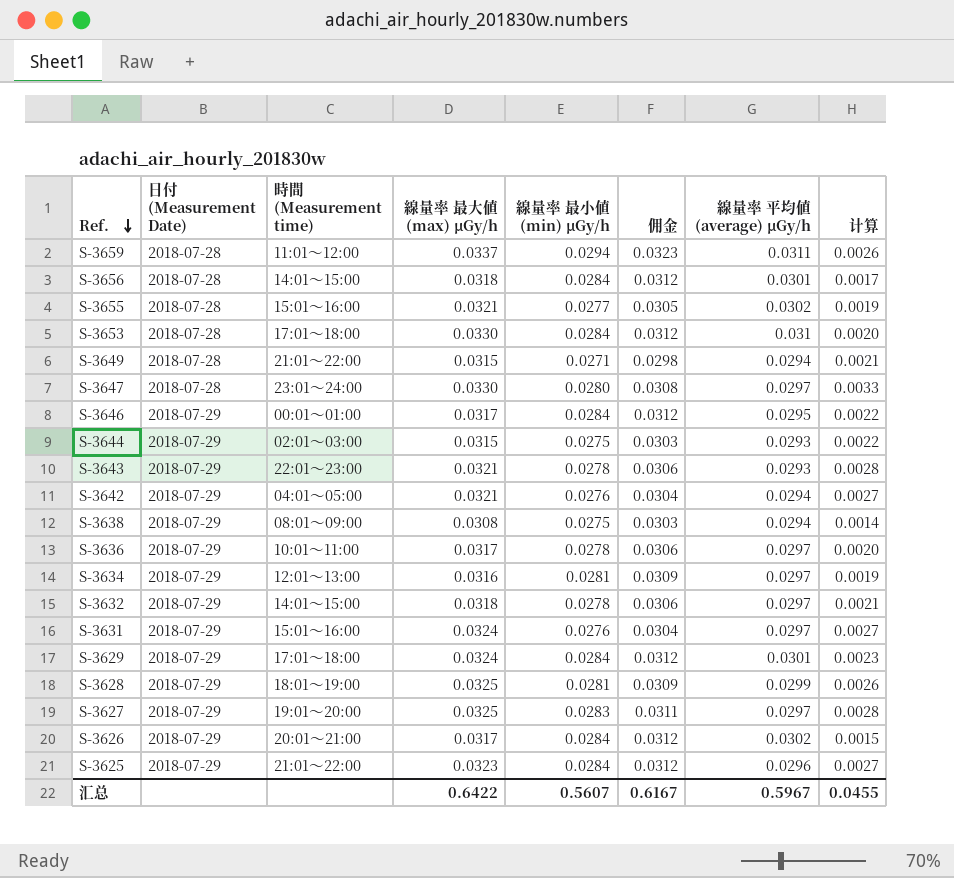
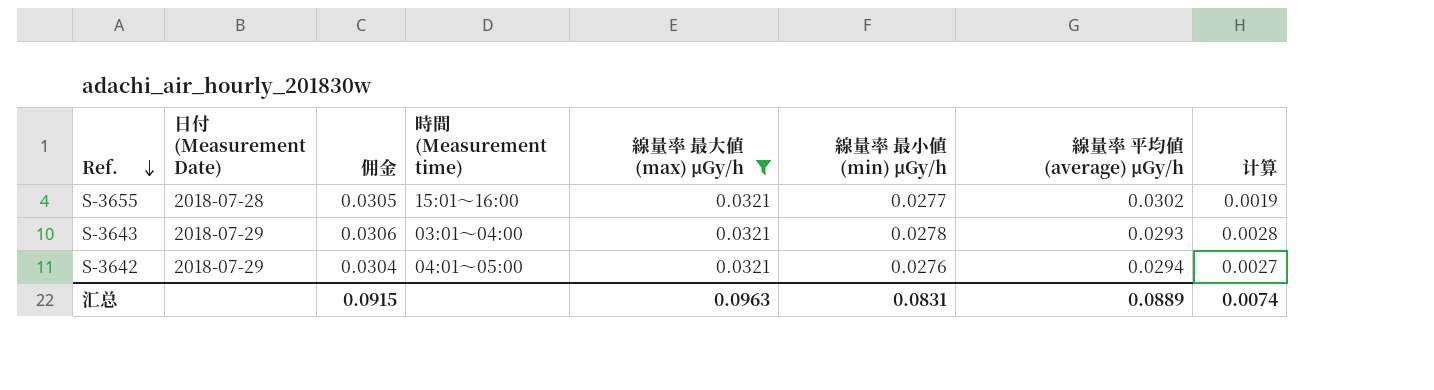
filter: none -> 線量率 最大値 (max) μGy/h = 0.0321
column 佣金 | position: 6 -> 3
S-3643 | 時間 (Measurement time): 22:01～23:00 -> 03:01～04:00
汇总 | 佣金: 0.6167 -> 0.0915
汇总 | 線量率 最大値 (max) μGy/h: 0.6422 -> 0.0963
汇总 | 線量率 最小値 (min) μGy/h: 0.5607 -> 0.0831
汇总 | 線量率 平均値 (average) μGy/h: 0.5967 -> 0.0889
汇总 | 计算: 0.0455 -> 0.0074

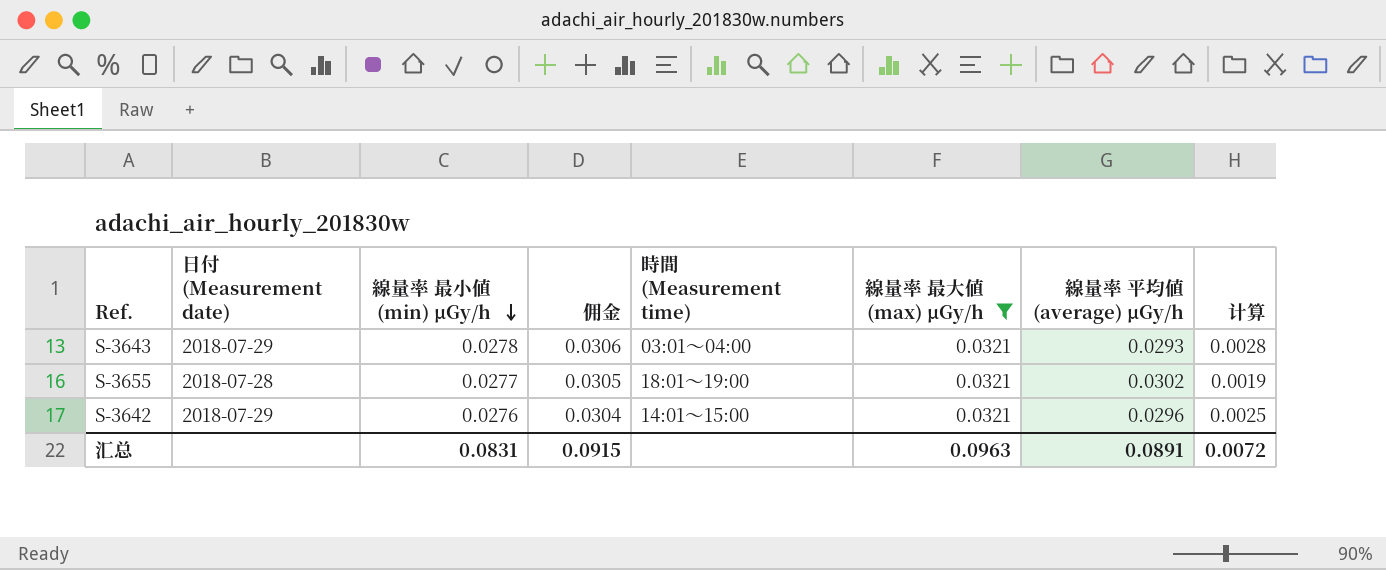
row order: Ref. descending -> 線量率 最小値 (min) μGy/h descending
column name: 日付 (Measurement Date) -> 日付 (Measurement date)
column 線量率 最小値 (min) μGy/h | position: 6 -> 3
S-3655 | 時間 (Measurement time): 15:01～16:00 -> 18:01～19:00
S-3642 | 時間 (Measurement time): 04:01～05:00 -> 14:01～15:00
S-3642 | 線量率 平均値 (average) μGy/h: 0.0294 -> 0.0296
S-3642 | 计算: 0.0027 -> 0.0025
汇总 | 線量率 平均値 (average) μGy/h: 0.0889 -> 0.0891
汇总 | 计算: 0.0074 -> 0.0072

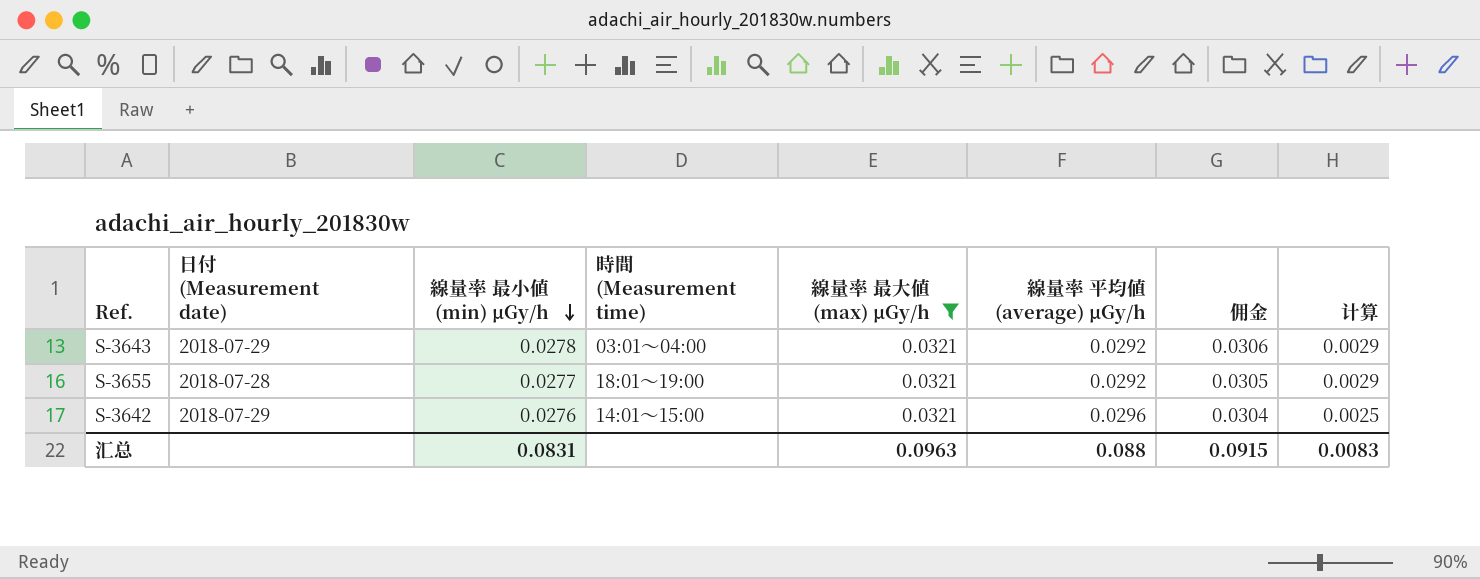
column 佣金 | position: 4 -> 7
S-3643 | 線量率 平均値 (average) μGy/h: 0.0293 -> 0.0292
S-3643 | 计算: 0.0028 -> 0.0029
S-3655 | 線量率 平均値 (average) μGy/h: 0.0302 -> 0.0292
S-3655 | 计算: 0.0019 -> 0.0029
汇总 | 線量率 平均値 (average) μGy/h: 0.0891 -> 0.088
汇总 | 计算: 0.0072 -> 0.0083

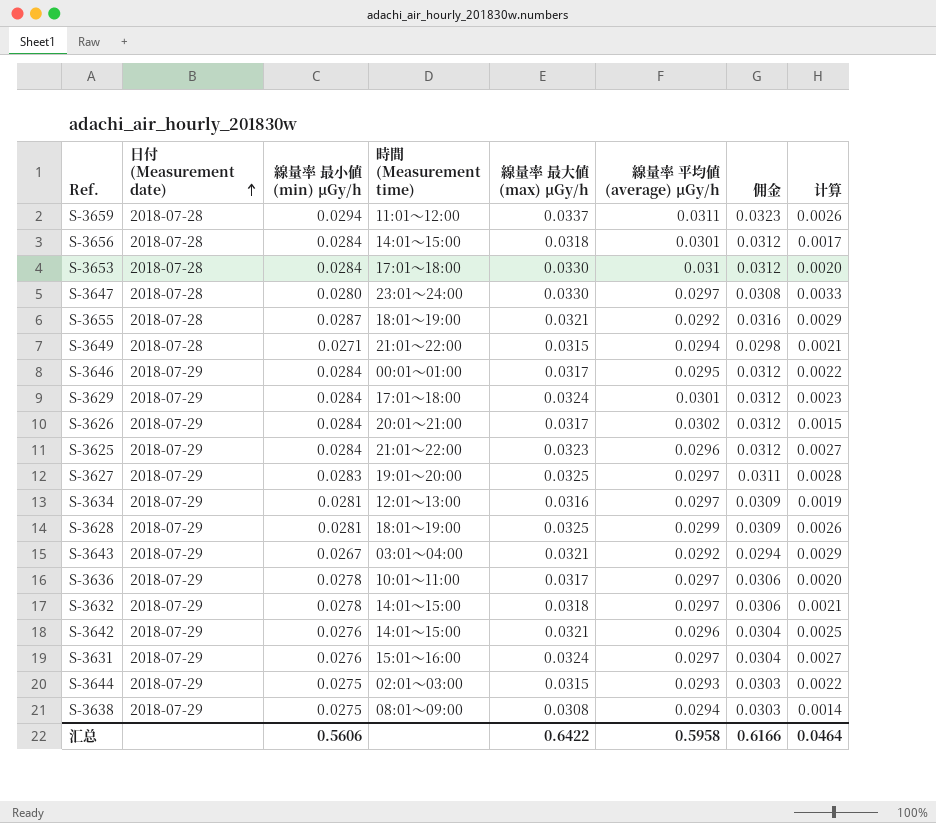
filter: 線量率 最大値 (max) μGy/h = 0.0321 -> none
row order: 線量率 最小値 (min) μGy/h descending -> 日付 (Measurement date) ascending
S-3655 | 線量率 最小値 (min) μGy/h: 0.0277 -> 0.0287
S-3655 | 佣金: 0.0305 -> 0.0316
S-3643 | 線量率 最小値 (min) μGy/h: 0.0278 -> 0.0267
S-3643 | 佣金: 0.0306 -> 0.0294
汇总 | 線量率 最小値 (min) μGy/h: 0.0831 -> 0.5606
汇总 | 線量率 最大値 (max) μGy/h: 0.0963 -> 0.6422
汇总 | 線量率 平均値 (average) μGy/h: 0.088 -> 0.5958
汇总 | 佣金: 0.0915 -> 0.6166
汇总 | 计算: 0.0083 -> 0.0464

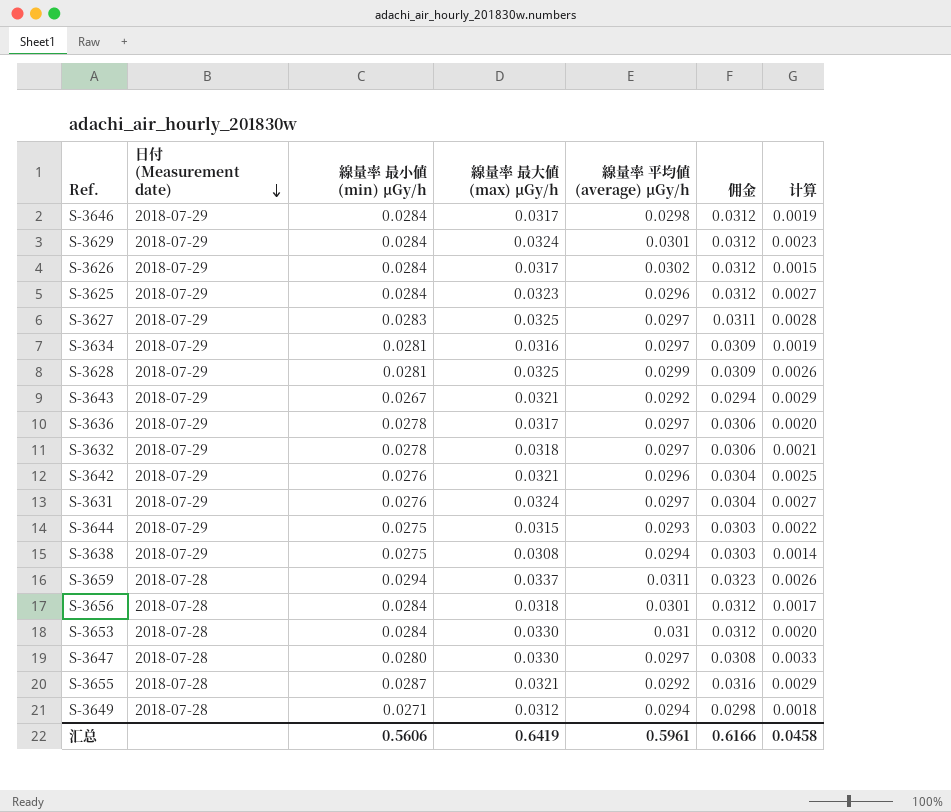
row order: 日付 (Measurement date) ascending -> 日付 (Measurement date) descending
column 時間 (Measurement time) | position: 4 -> none
S-3646 | 線量率 平均値 (average) μGy/h: 0.0295 -> 0.0298
S-3646 | 计算: 0.0022 -> 0.0019
S-3649 | 線量率 最大値 (max) μGy/h: 0.0315 -> 0.0312
S-3649 | 计算: 0.0021 -> 0.0018
汇总 | 線量率 最大値 (max) μGy/h: 0.6422 -> 0.6419
汇总 | 線量率 平均値 (average) μGy/h: 0.5958 -> 0.5961
汇总 | 计算: 0.0464 -> 0.0458

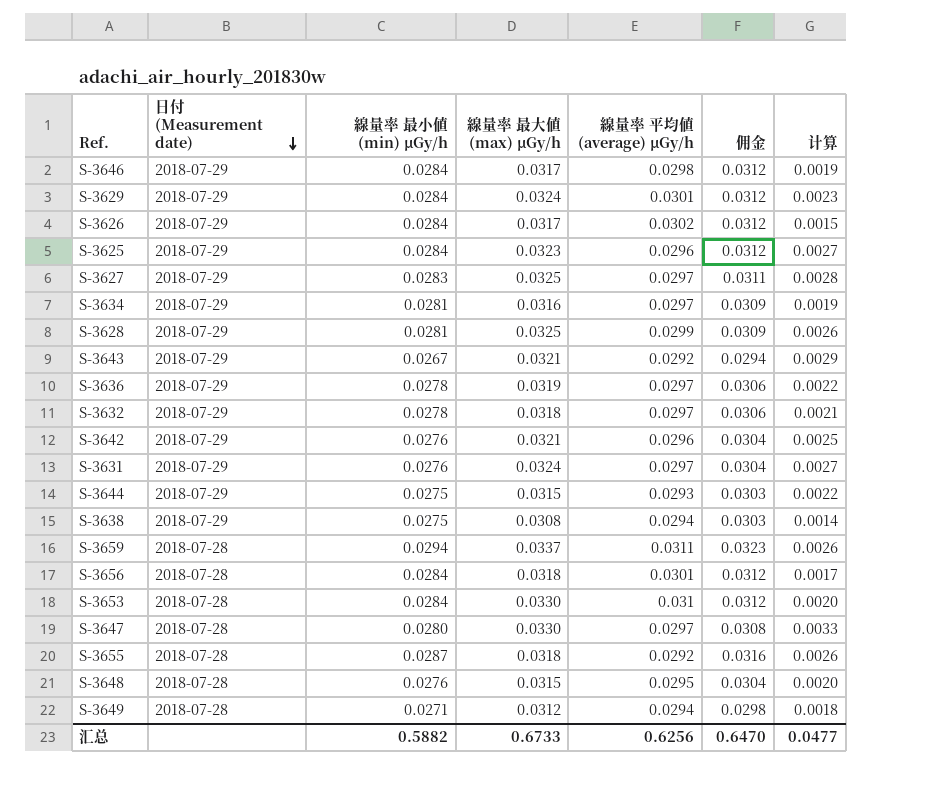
S-3636 | 線量率 最大値 (max) μGy/h: 0.0317 -> 0.0319
S-3636 | 计算: 0.0020 -> 0.0022
S-3655 | 線量率 最大値 (max) μGy/h: 0.0321 -> 0.0318
S-3655 | 计算: 0.0029 -> 0.0026
row S-3648: none -> 2018-07-28 | 0.0276 | 0.0315 | 0.0295 | 0.0304 | 0.0020
汇总 | 線量率 最小値 (min) μGy/h: 0.5606 -> 0.5882
汇总 | 線量率 最大値 (max) μGy/h: 0.6419 -> 0.6733
汇总 | 線量率 平均値 (average) μGy/h: 0.5961 -> 0.6256
汇总 | 佣金: 0.6166 -> 0.6470
汇总 | 计算: 0.0458 -> 0.0477

